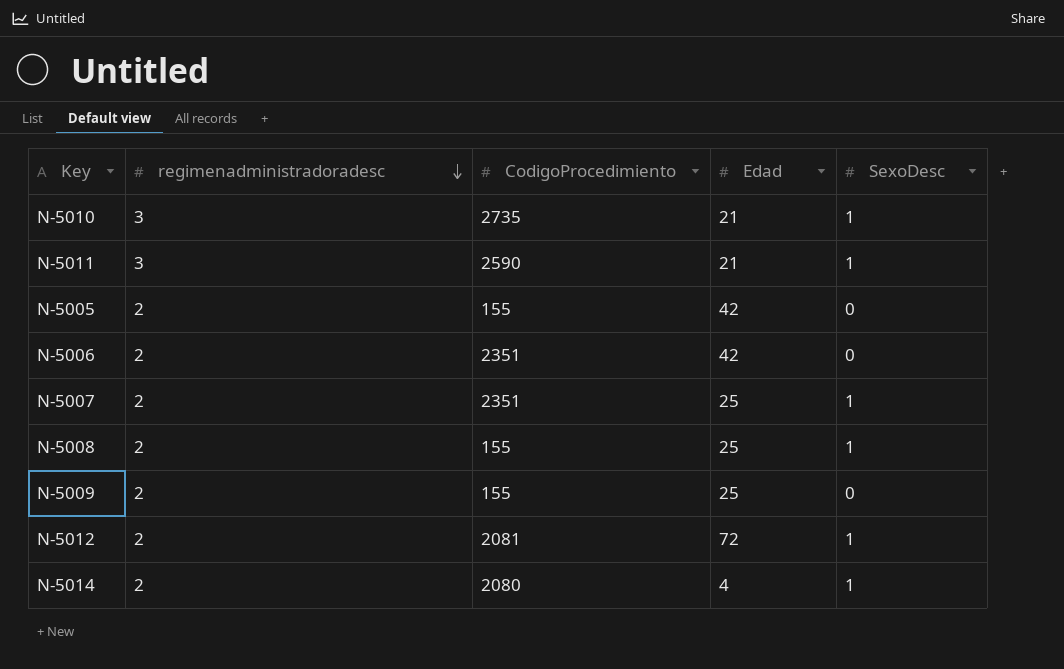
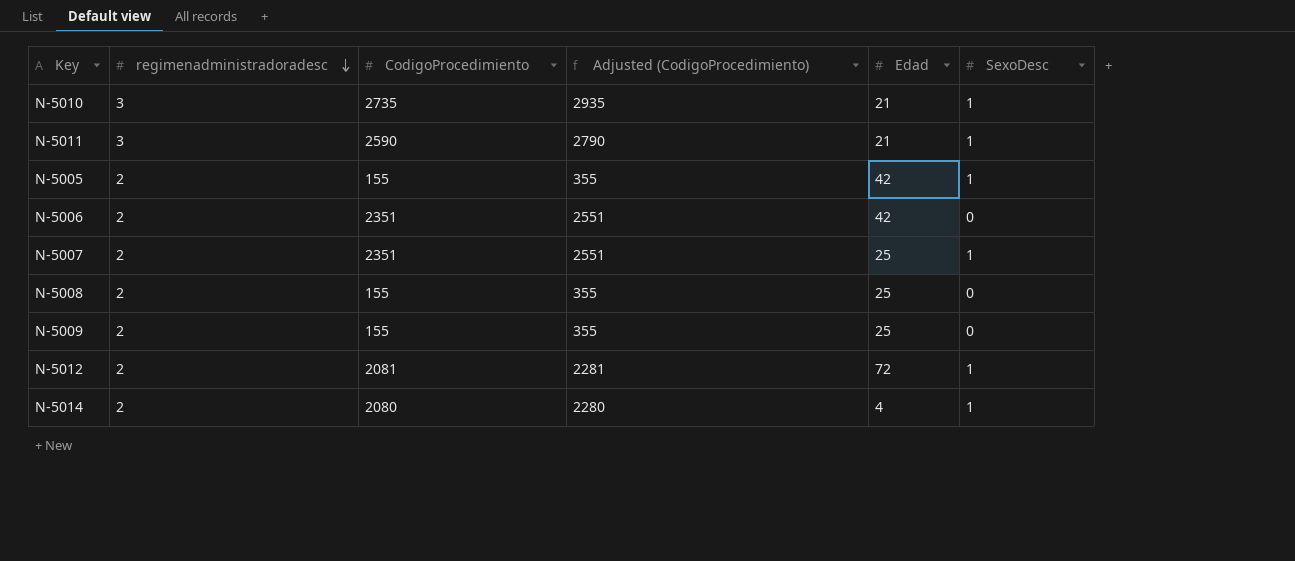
column Adjusted (CodigoProcedimiento) | formula: none -> [CodigoProcedimiento] + 200
N-5005 | SexoDesc: 0 -> 1
N-5008 | SexoDesc: 1 -> 0

